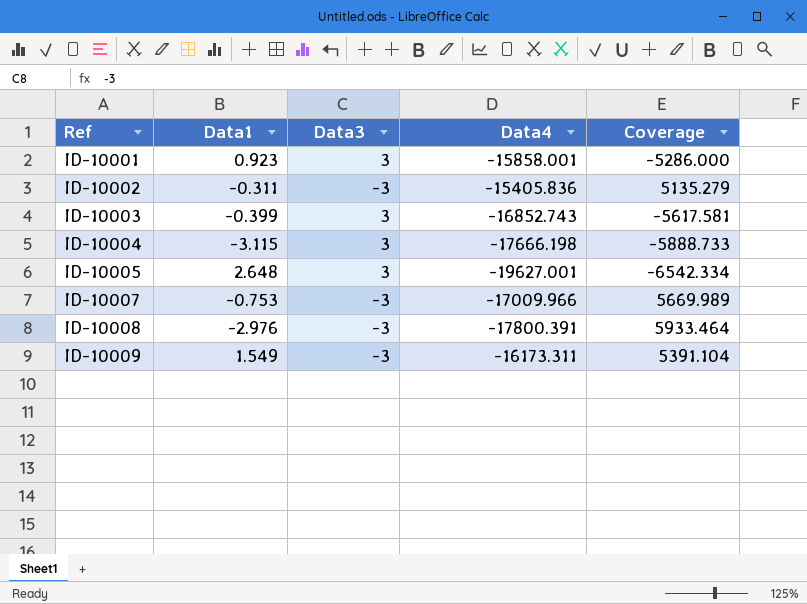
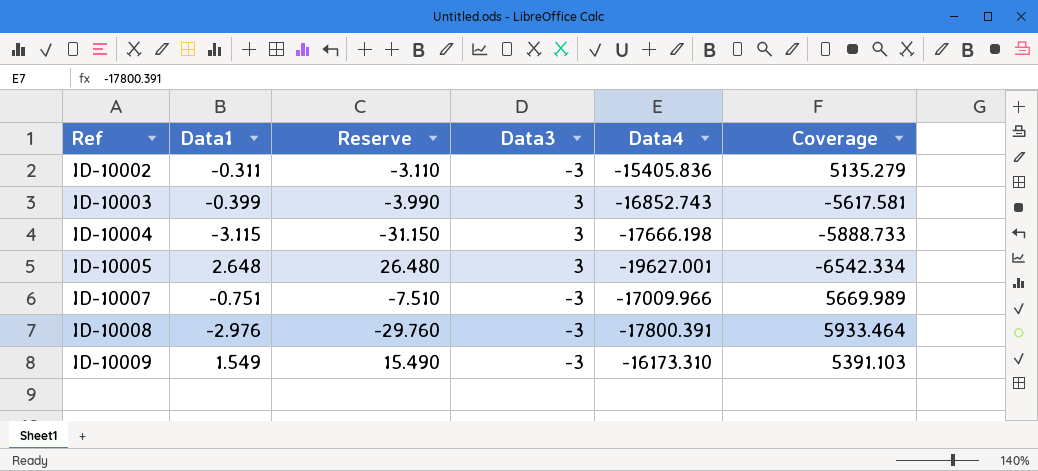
column Reserve | formula: none -> [Data1] * 10
row ID-10001: 0.923 | 3 | -15858.001 | -5286.000 -> none
ID-10007 | Data1: -0.753 -> -0.751
ID-10009 | Data4: -16173.311 -> -16173.310
ID-10009 | Coverage: 5391.104 -> 5391.103

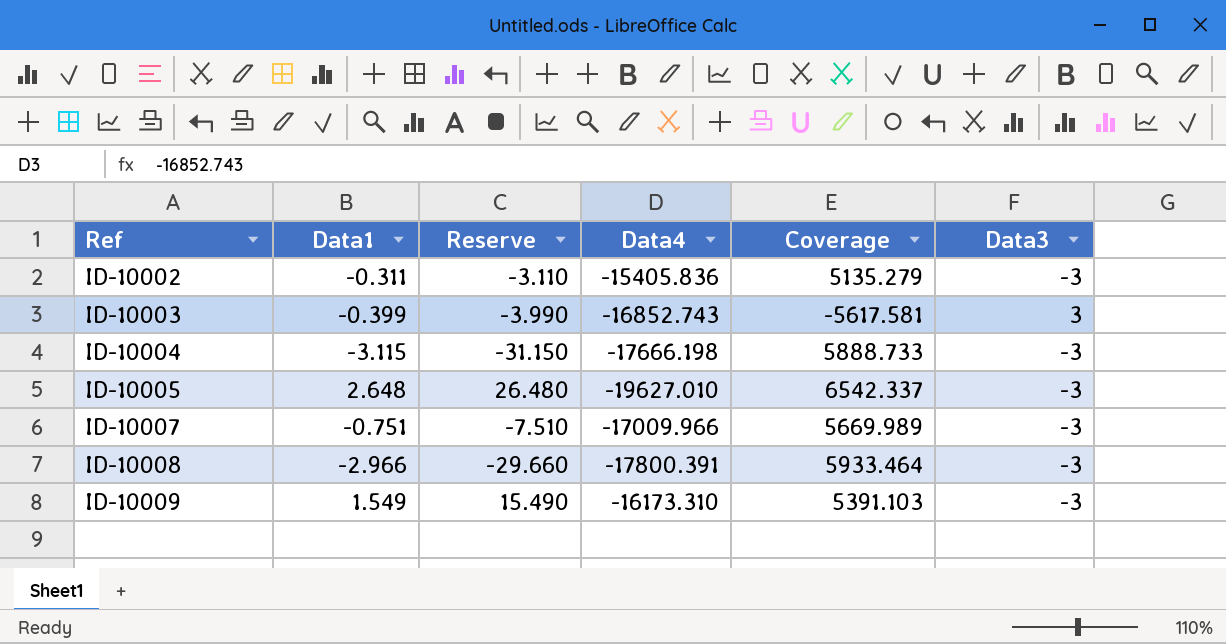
column Data3 | position: 4 -> 6
ID-10004 | Coverage: -5888.733 -> 5888.733
ID-10004 | Data3: 3 -> -3
ID-10005 | Data4: -19627.001 -> -19627.010
ID-10005 | Coverage: -6542.334 -> 6542.337
ID-10005 | Data3: 3 -> -3
ID-10008 | Data1: -2.976 -> -2.966
ID-10008 | Reserve: -29.760 -> -29.660

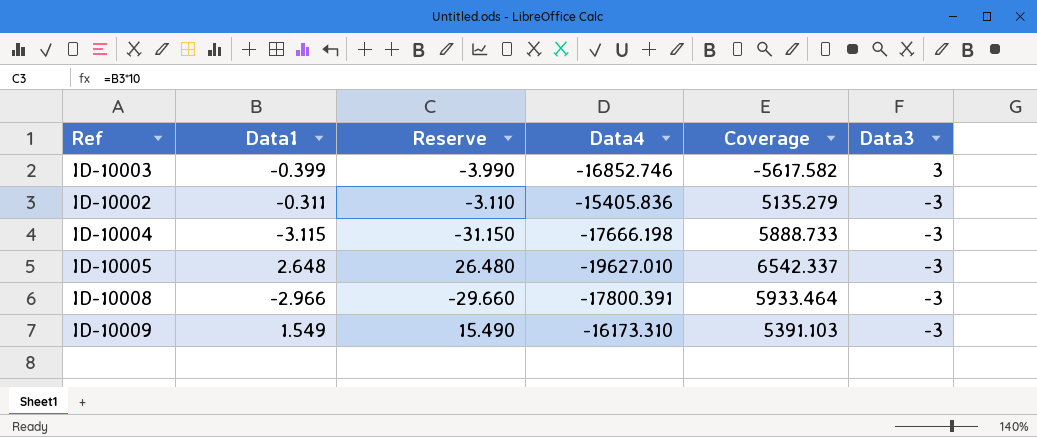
row order: Ref ascending -> Data3 descending
row ID-10007: -0.751 | -7.510 | -17009.966 | 5669.989 | -3 -> none
ID-10003 | Data4: -16852.743 -> -16852.746
ID-10003 | Coverage: -5617.581 -> -5617.582

